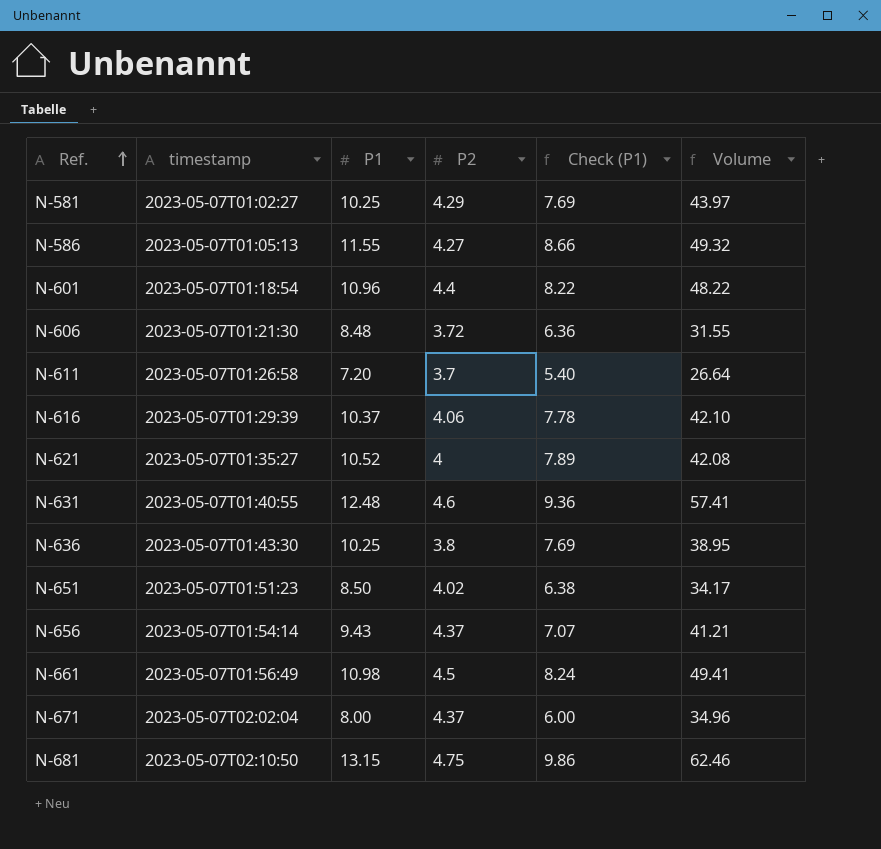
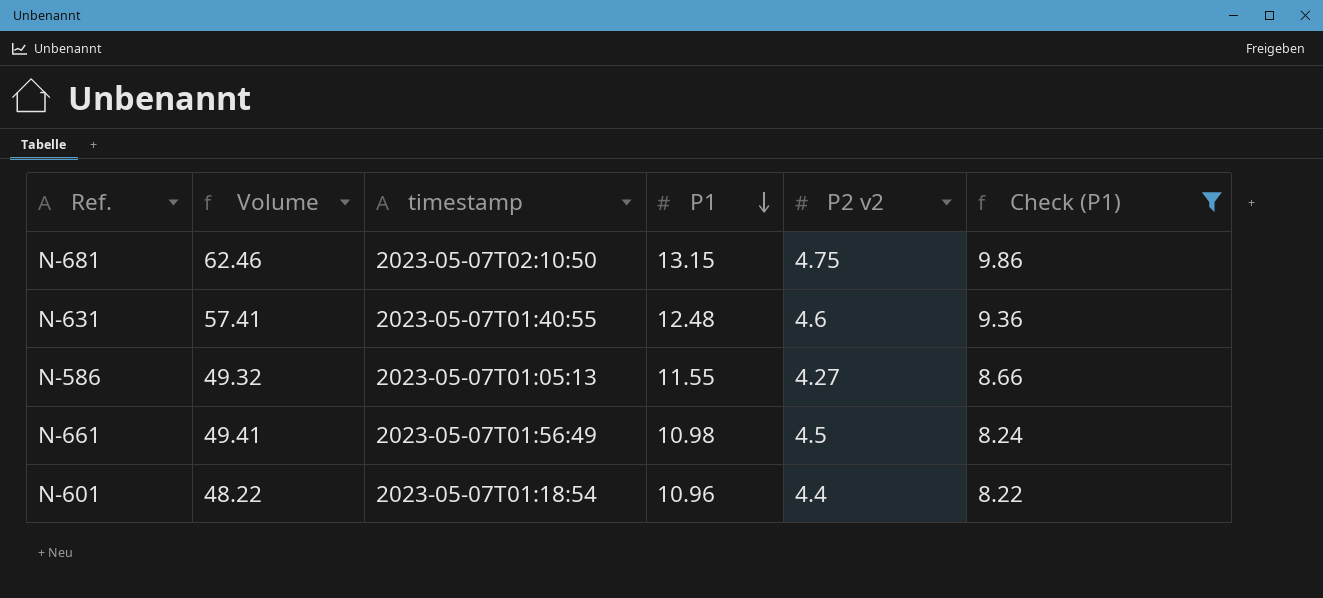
filter: none -> Check (P1) >= 8.22
row order: Ref. ascending -> P1 descending
column Volume | position: 6 -> 2
column name: P2 -> P2 v2

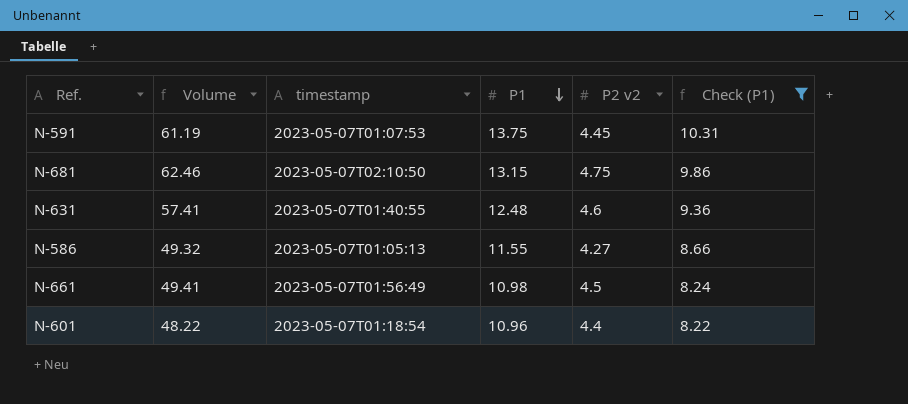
row N-591: none -> 61.19 | 2023-05-07T01:07:53 | 13.75 | 4.45 | 10.31

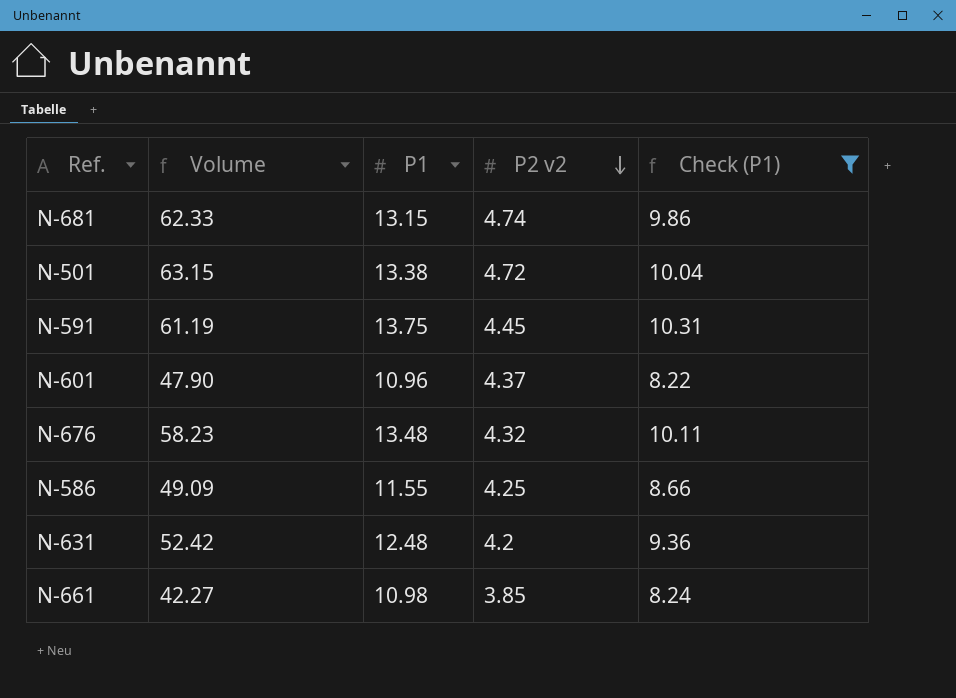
row order: P1 descending -> P2 v2 descending
column timestamp | position: 3 -> none
N-681 | Volume: 62.46 -> 62.33
N-681 | P2 v2: 4.75 -> 4.74
row N-501: none -> 63.15 | 13.38 | 4.72 | 10.04
N-601 | Volume: 48.22 -> 47.90
N-601 | P2 v2: 4.4 -> 4.37
row N-676: none -> 58.23 | 13.48 | 4.32 | 10.11
N-586 | Volume: 49.32 -> 49.09
N-586 | P2 v2: 4.27 -> 4.25
N-631 | Volume: 57.41 -> 52.42
N-631 | P2 v2: 4.6 -> 4.2
N-661 | Volume: 49.41 -> 42.27
N-661 | P2 v2: 4.5 -> 3.85

